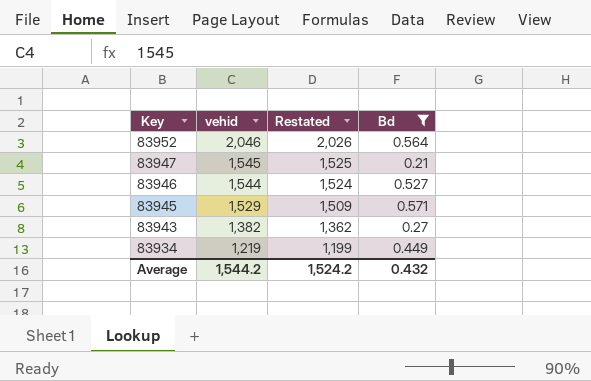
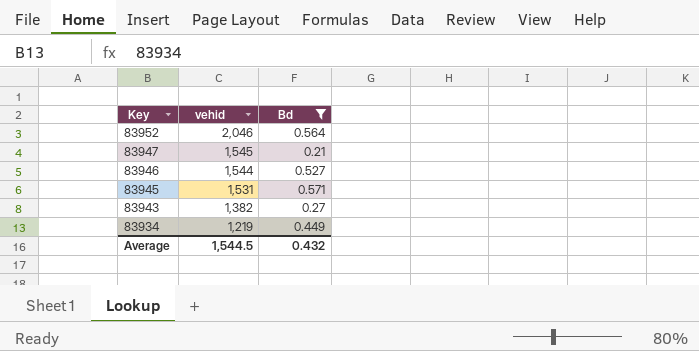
column Restated | formula: [vehid] - 20 -> none
83945 | vehid: 1,529 -> 1,531
Average | vehid: 1,544.2 -> 1,544.5

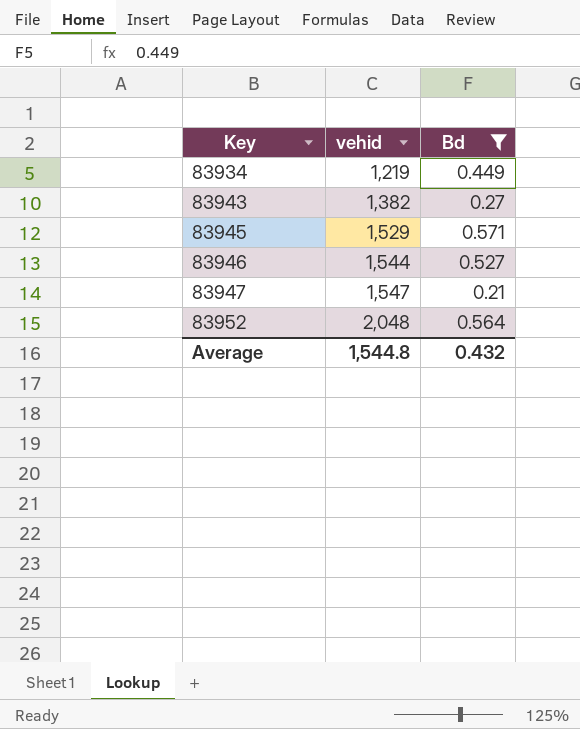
row order: Key descending -> Key ascending
83945 | vehid: 1,531 -> 1,529
83947 | vehid: 1,545 -> 1,547
83952 | vehid: 2,046 -> 2,048
Average | vehid: 1,544.5 -> 1,544.8

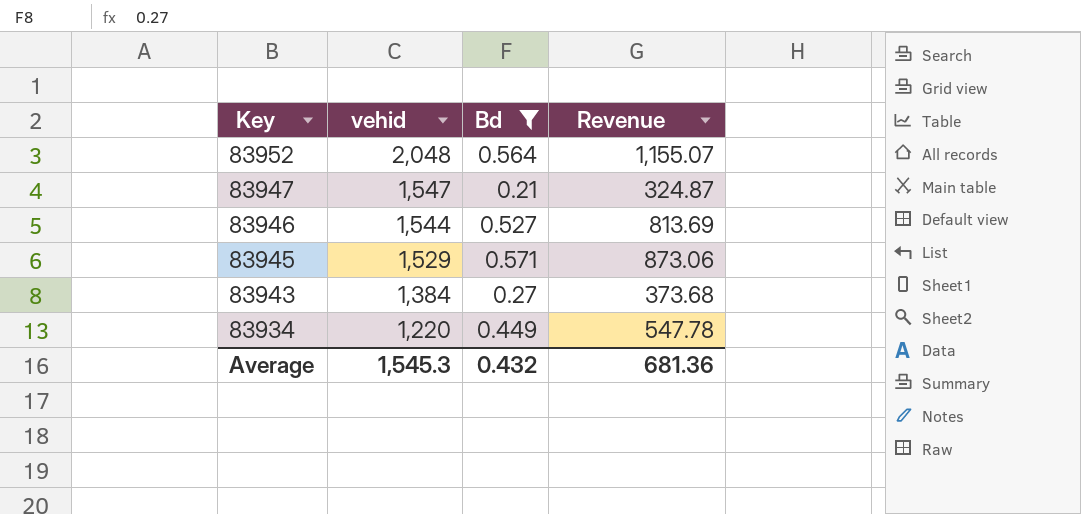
row order: Key ascending -> Key descending
column Revenue | formula: none -> [vehid] * [Bd]
83943 | vehid: 1,382 -> 1,384
83934 | vehid: 1,219 -> 1,220
Average | vehid: 1,544.8 -> 1,545.3

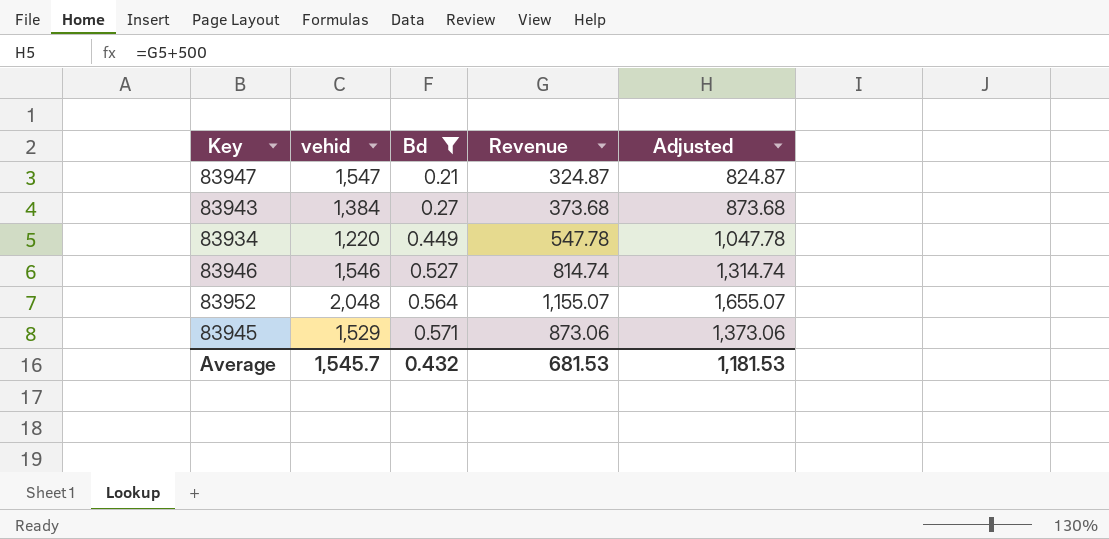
row order: Key descending -> Bd ascending
column Adjusted | formula: none -> [Revenue] + 500
83946 | vehid: 1,544 -> 1,546
83946 | Revenue: 813.69 -> 814.74
Average | vehid: 1,545.3 -> 1,545.7
Average | Revenue: 681.36 -> 681.53

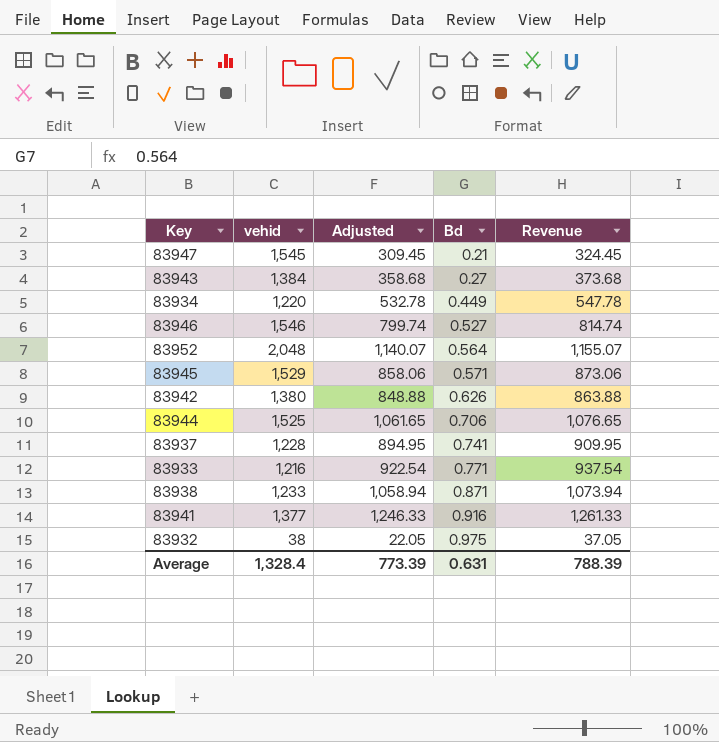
filter: Bd <= 0.571 -> none
column Adjusted | formula: [Revenue] + 500 -> [Revenue] - 15
column Adjusted | position: 5 -> 3
83947 | vehid: 1,547 -> 1,545
83947 | Revenue: 324.87 -> 324.45
Average | vehid: 1,545.7 -> 1,328.4
Average | Adjusted: 1,181.53 -> 773.39
Average | Bd: 0.432 -> 0.631
Average | Revenue: 681.53 -> 788.39

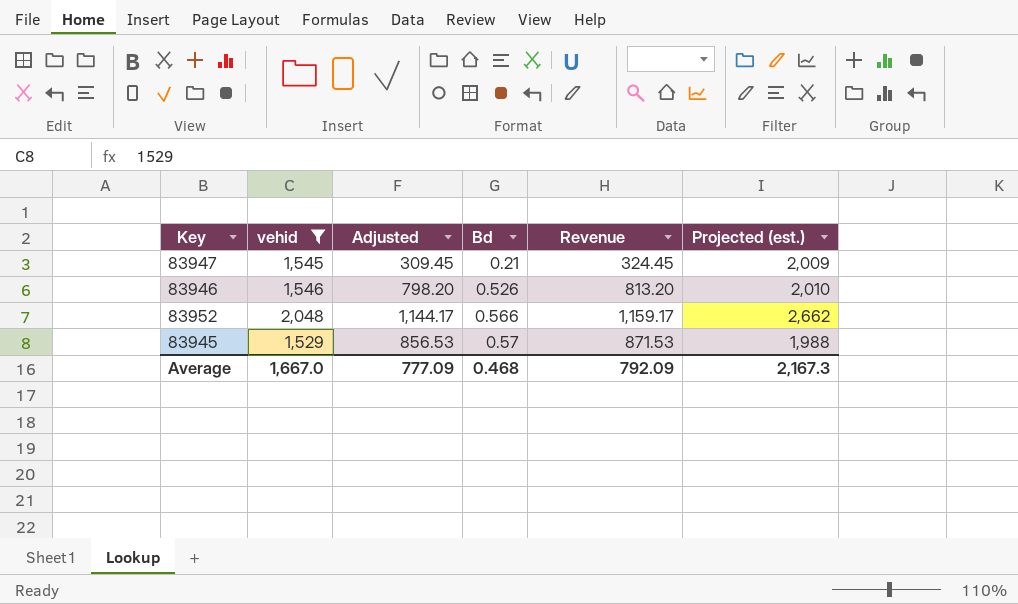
filter: none -> vehid >= 1,529
column Projected (est.) | formula: none -> [vehid] * 1.3
83946 | Adjusted: 799.74 -> 798.20
83946 | Bd: 0.527 -> 0.526
83946 | Revenue: 814.74 -> 813.20
83952 | Adjusted: 1,140.07 -> 1,144.17
83952 | Bd: 0.564 -> 0.566
83952 | Revenue: 1,155.07 -> 1,159.17
83945 | Adjusted: 858.06 -> 856.53
83945 | Bd: 0.571 -> 0.57
83945 | Revenue: 873.06 -> 871.53
Average | vehid: 1,328.4 -> 1,667.0
Average | Adjusted: 773.39 -> 777.09
Average | Bd: 0.631 -> 0.468
Average | Revenue: 788.39 -> 792.09

